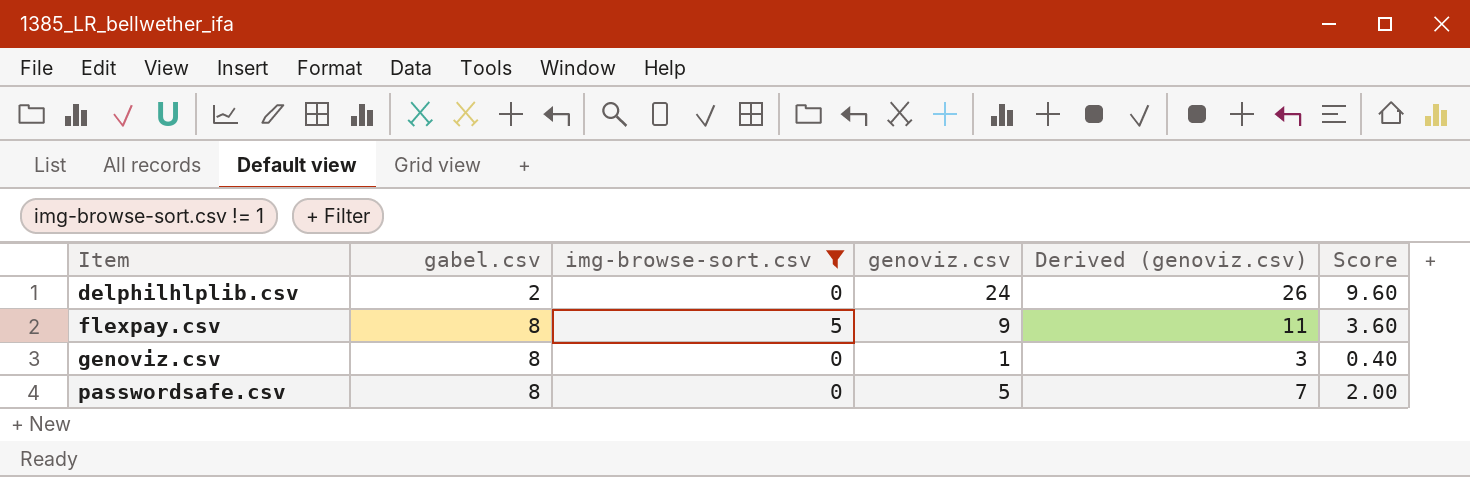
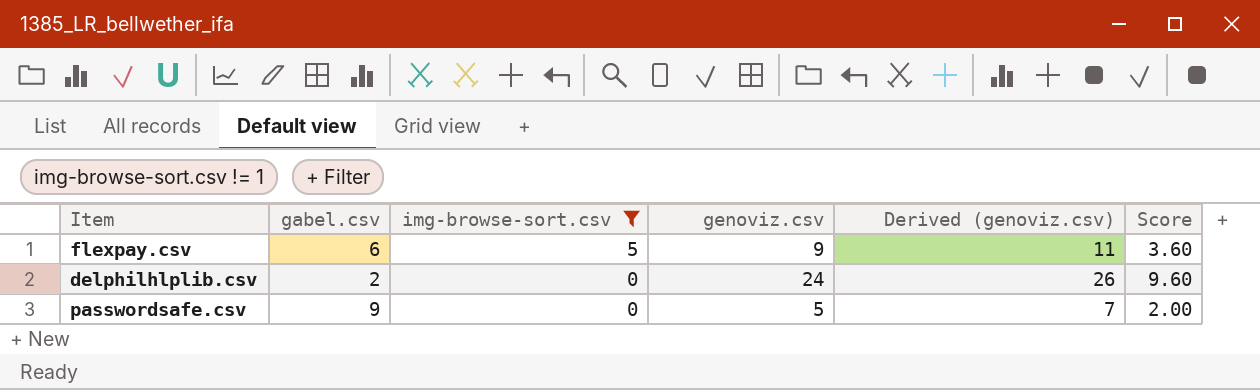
row order: Item ascending -> img-browse-sort.csv descending
row genoviz.csv: 8 | 0 | 1 | 3 | 0.40 -> none
flexpay.csv | gabel.csv: 8 -> 6
passwordsafe.csv | gabel.csv: 8 -> 9

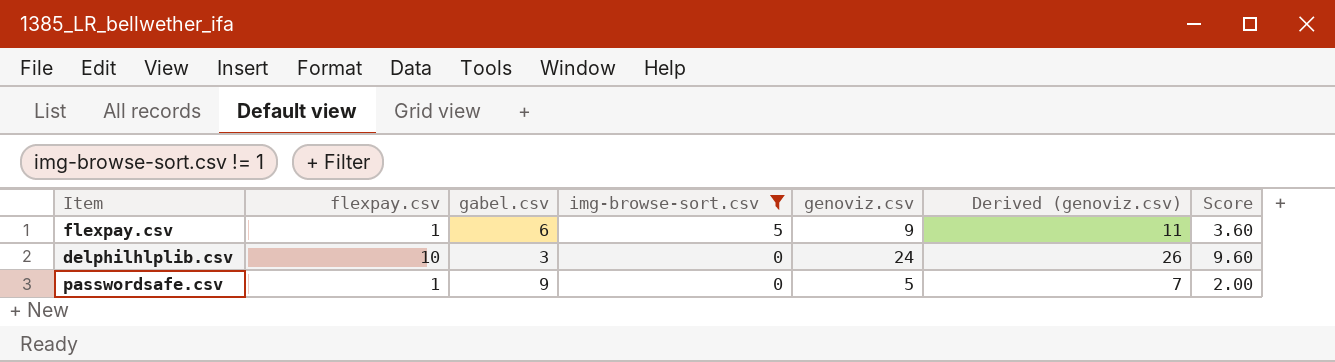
column flexpay.csv | position: none -> 2
delphilhlplib.csv | gabel.csv: 2 -> 3

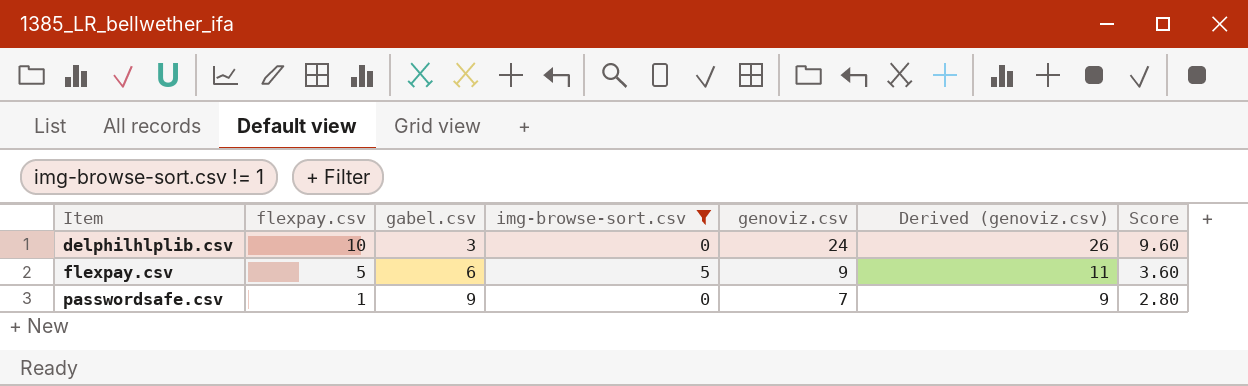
row order: img-browse-sort.csv descending -> Item ascending
flexpay.csv | flexpay.csv: 1 -> 5
passwordsafe.csv | genoviz.csv: 5 -> 7
passwordsafe.csv | Derived (genoviz.csv): 7 -> 9
passwordsafe.csv | Score: 2.00 -> 2.80

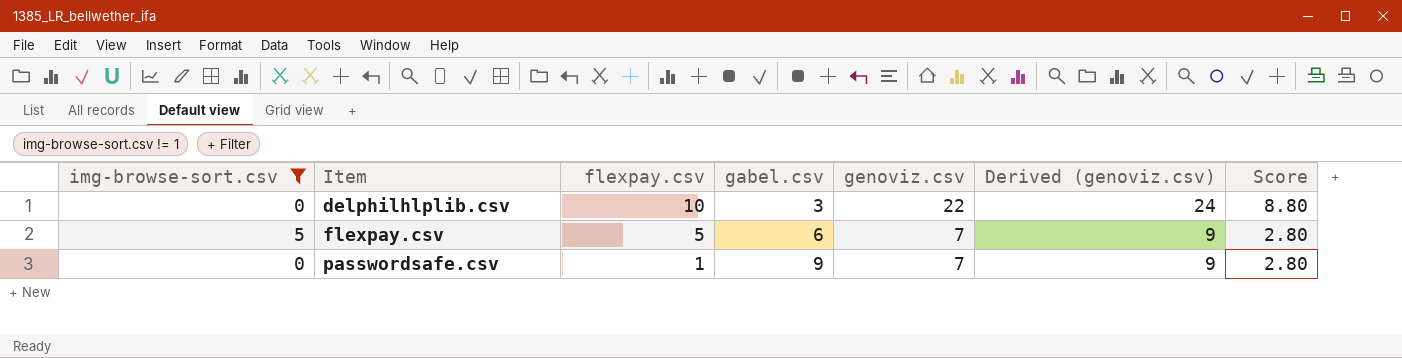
column img-browse-sort.csv | position: 4 -> 1
delphilhlplib.csv | genoviz.csv: 24 -> 22
delphilhlplib.csv | Derived (genoviz.csv): 26 -> 24
delphilhlplib.csv | Score: 9.60 -> 8.80
flexpay.csv | genoviz.csv: 9 -> 7
flexpay.csv | Derived (genoviz.csv): 11 -> 9
flexpay.csv | Score: 3.60 -> 2.80

